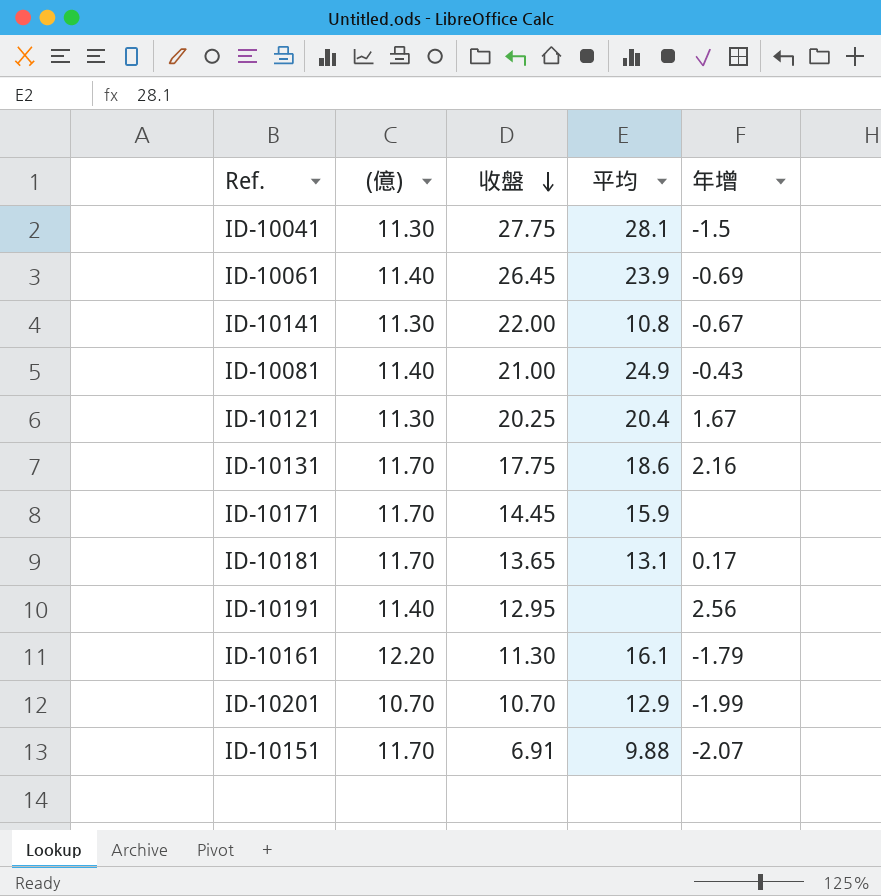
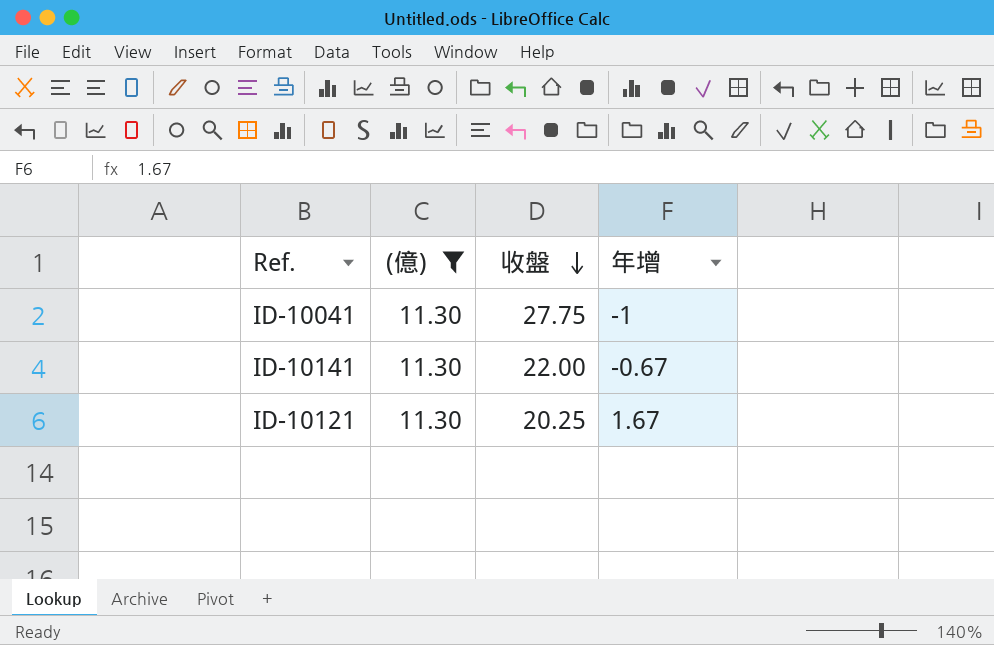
filter: none -> (億) = 11.30
column 平均 | position: 4 -> none
ID-10041 | 年增: -1.5 -> -1

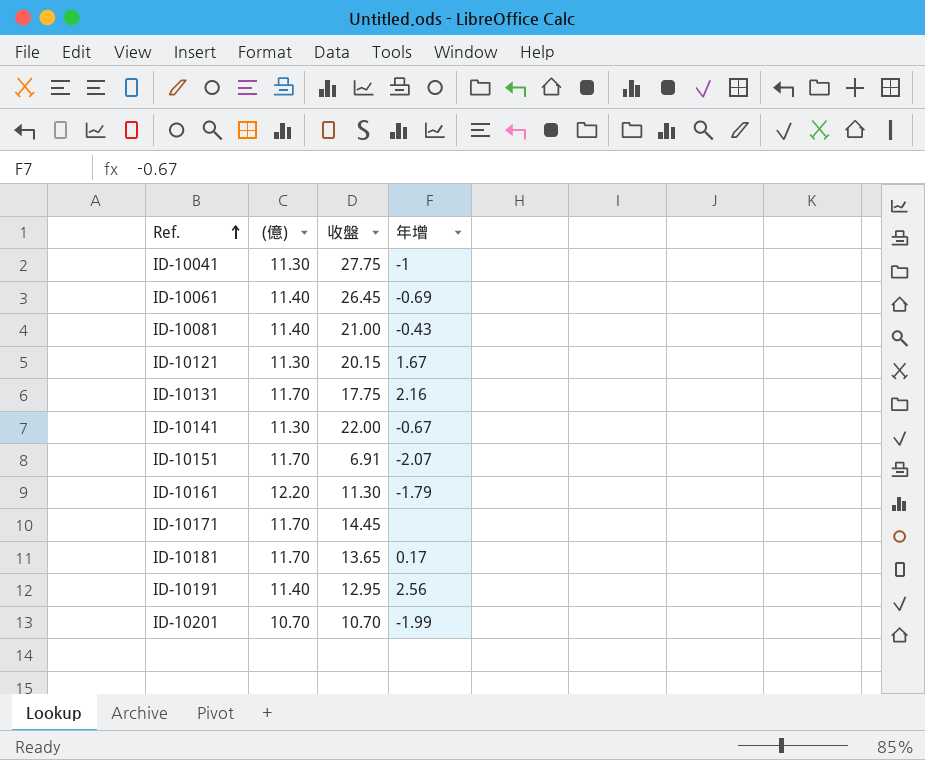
filter: (億) = 11.30 -> none
row order: 收盤 descending -> Ref. ascending
ID-10121 | 收盤: 20.25 -> 20.15

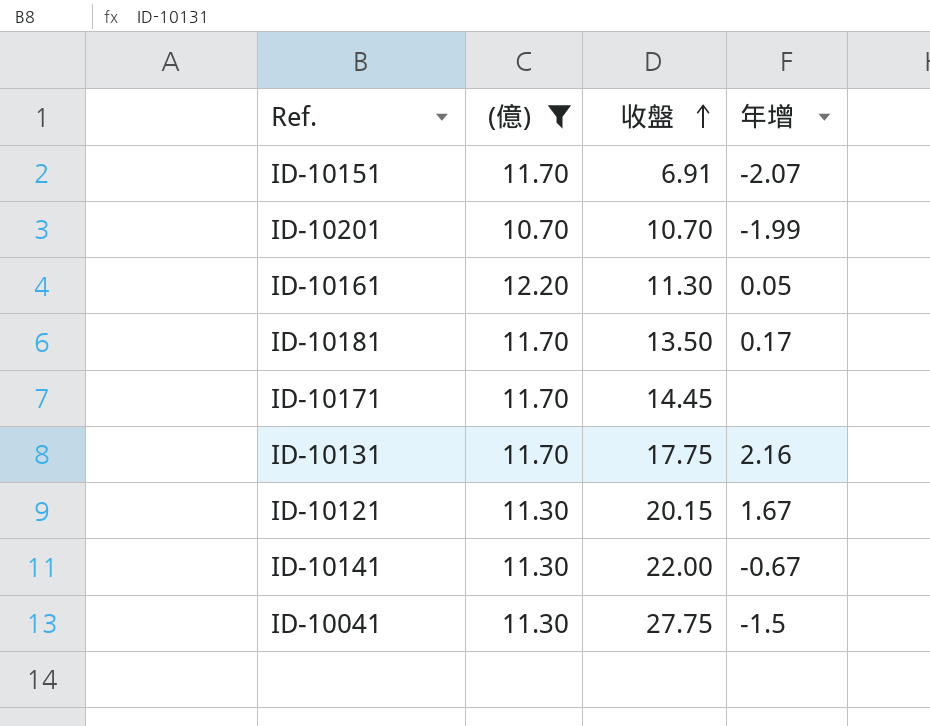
filter: none -> (億) != 11.40
row order: Ref. ascending -> 收盤 ascending
ID-10161 | 年增: -1.79 -> 0.05
ID-10181 | 收盤: 13.65 -> 13.50
ID-10041 | 年增: -1 -> -1.5

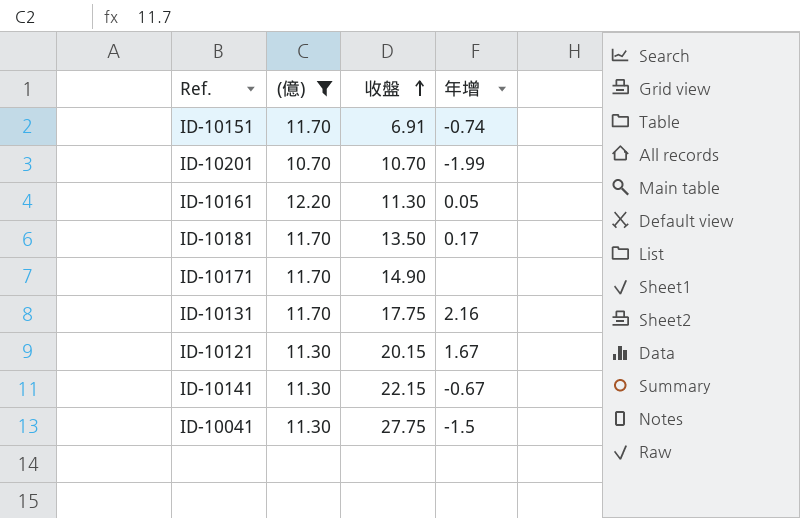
ID-10151 | 年增: -2.07 -> -0.74
ID-10171 | 收盤: 14.45 -> 14.90
ID-10141 | 收盤: 22.00 -> 22.15

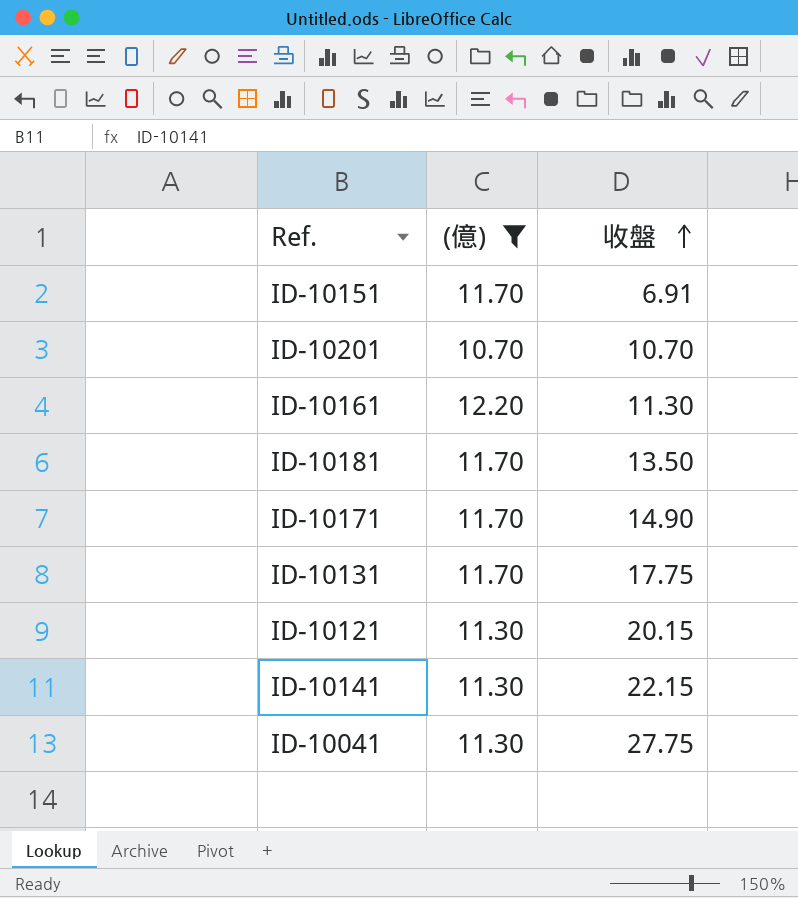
column 年增 | position: 4 -> none

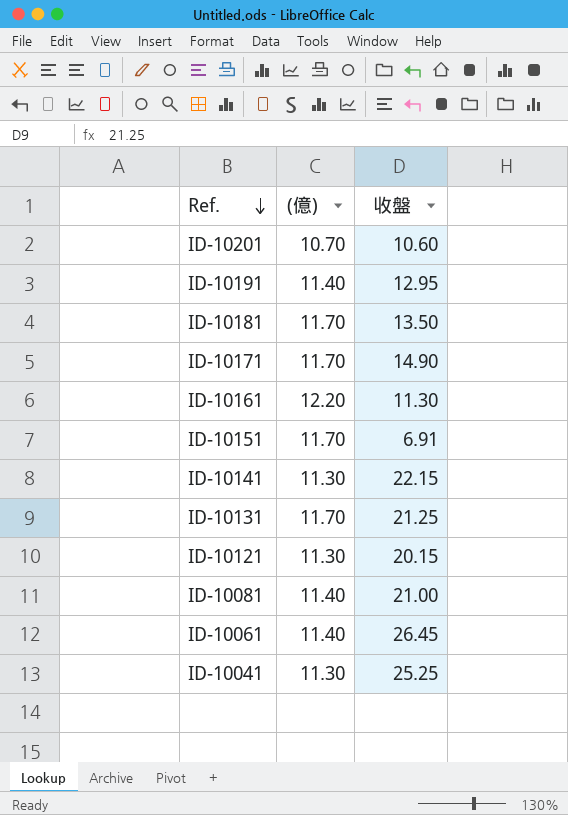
filter: (億) != 11.40 -> none
row order: 收盤 ascending -> Ref. descending
ID-10201 | 收盤: 10.70 -> 10.60
ID-10131 | 收盤: 17.75 -> 21.25
ID-10041 | 收盤: 27.75 -> 25.25

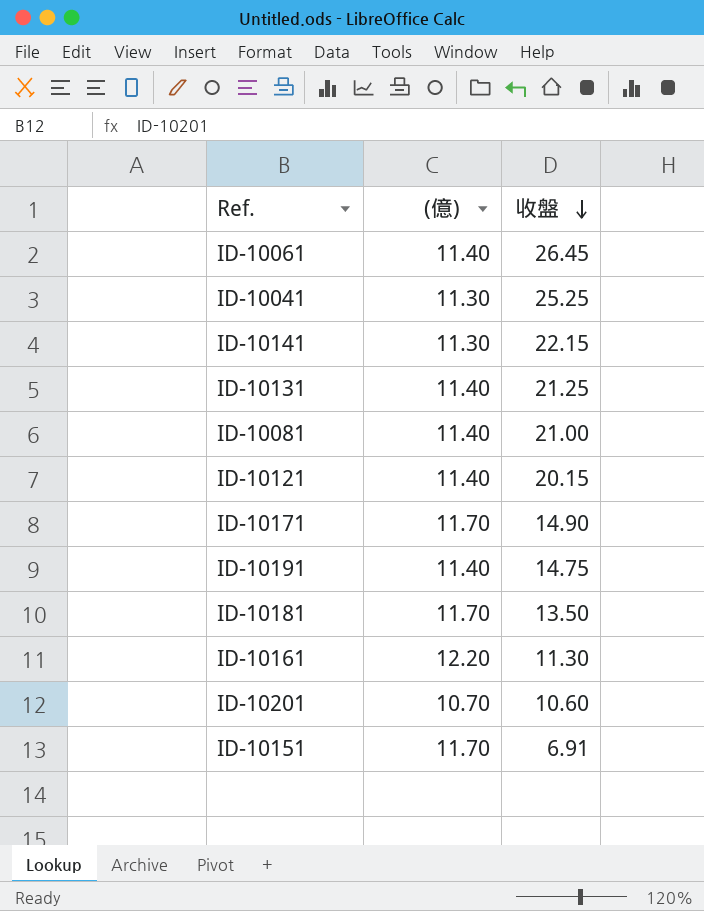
row order: Ref. descending -> 收盤 descending
ID-10131 | (億): 11.70 -> 11.40
ID-10121 | (億): 11.30 -> 11.40
ID-10191 | 收盤: 12.95 -> 14.75

